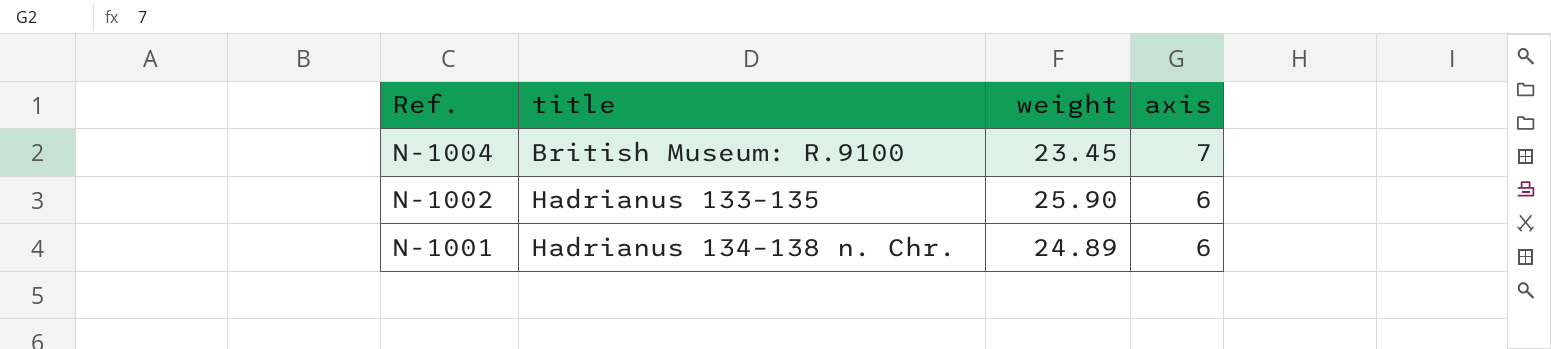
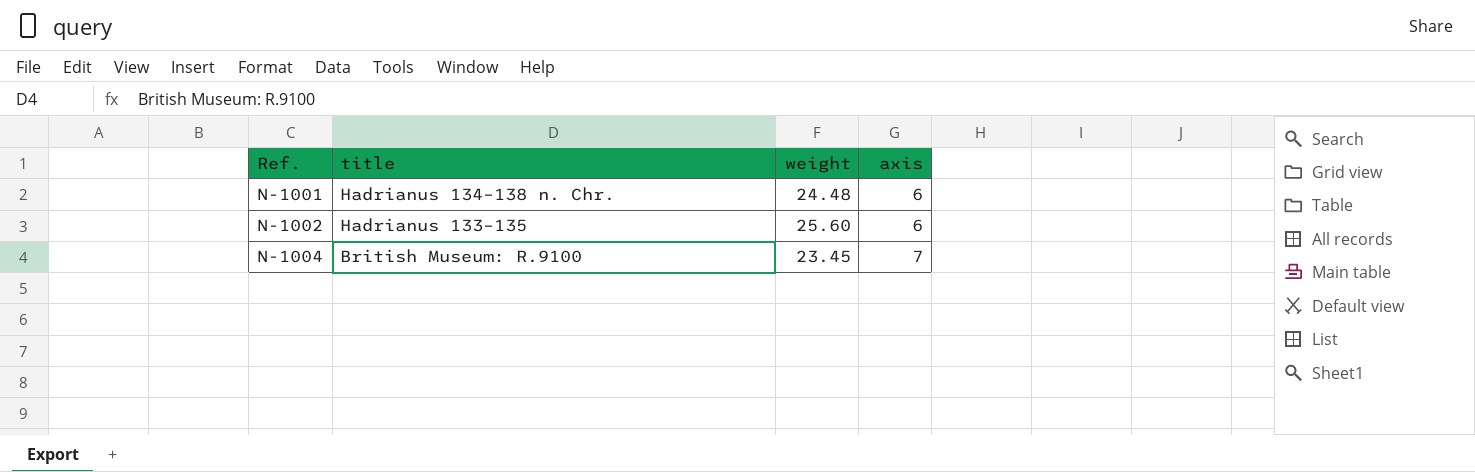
row order: Ref. descending -> Ref. ascending
N-1001 | weight: 24.89 -> 24.48
N-1002 | weight: 25.90 -> 25.60

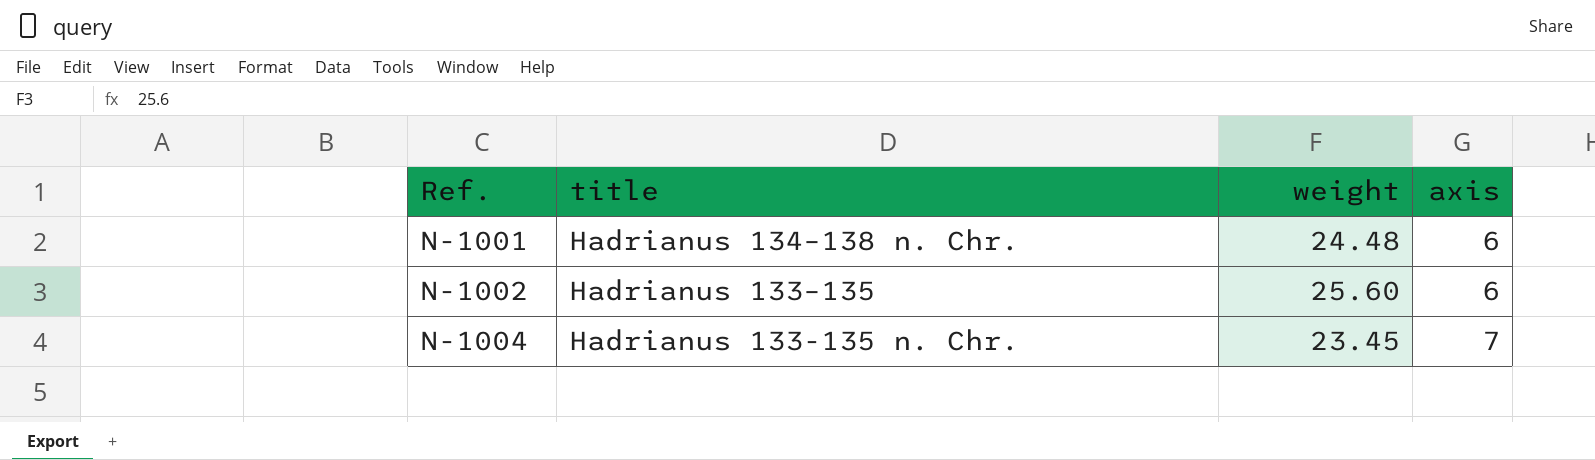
N-1004 | title: British Museum: R.9100 -> Hadrianus 133-135 n. Chr.

